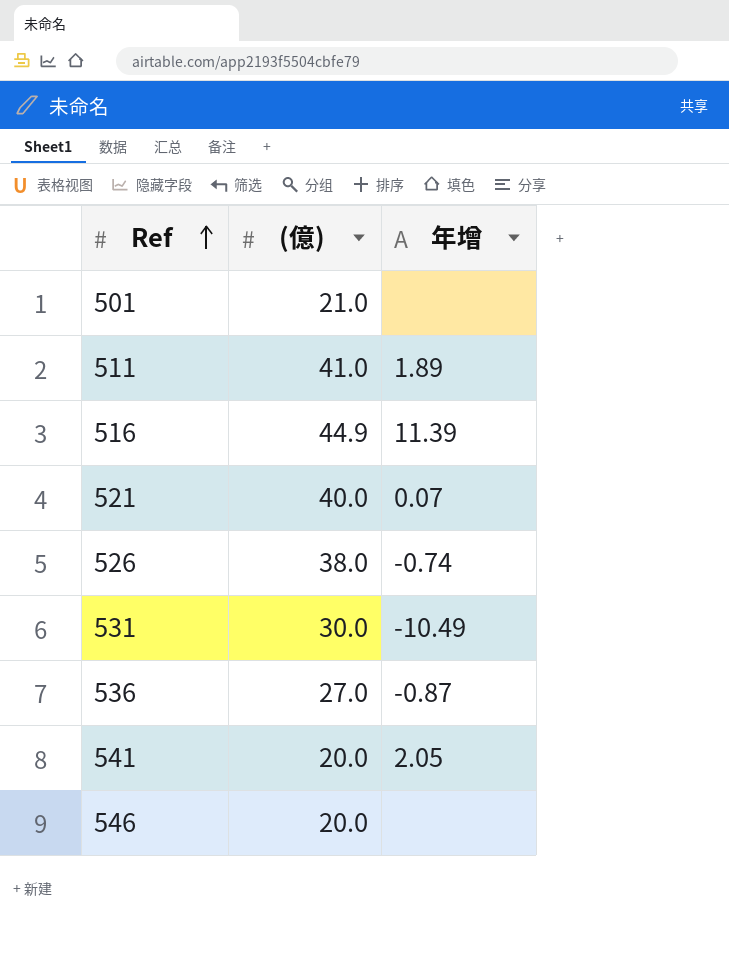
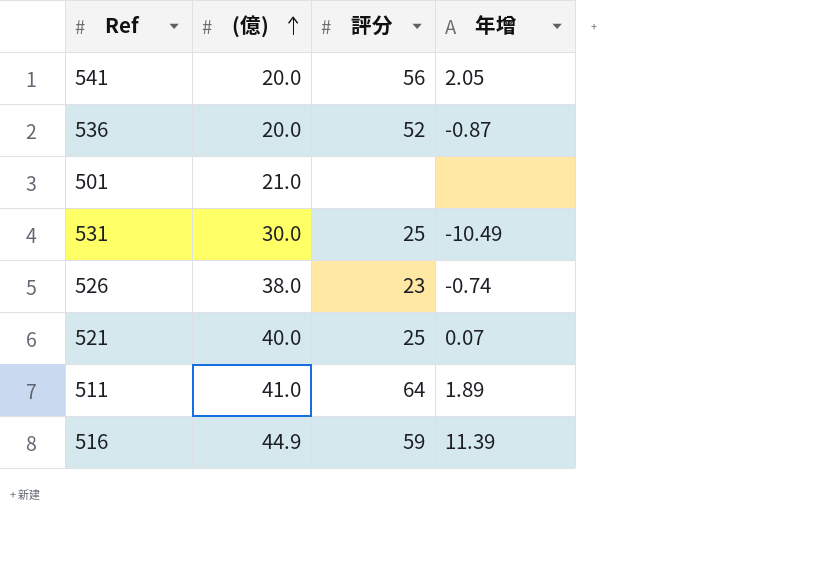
row order: Ref ascending -> (億) ascending
column 評分 | position: none -> 3
row 546: 20.0 | none -> none
536 | (億): 27.0 -> 20.0

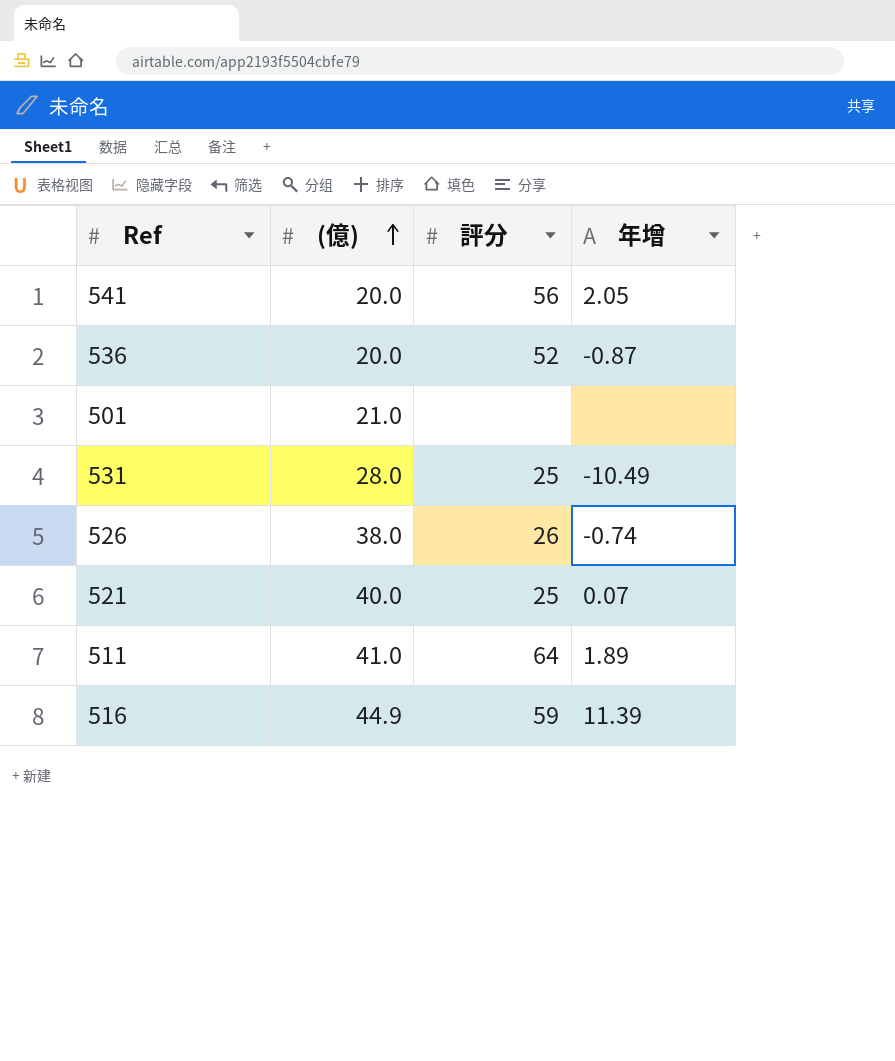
531 | (億): 30.0 -> 28.0
526 | 評分: 23 -> 26

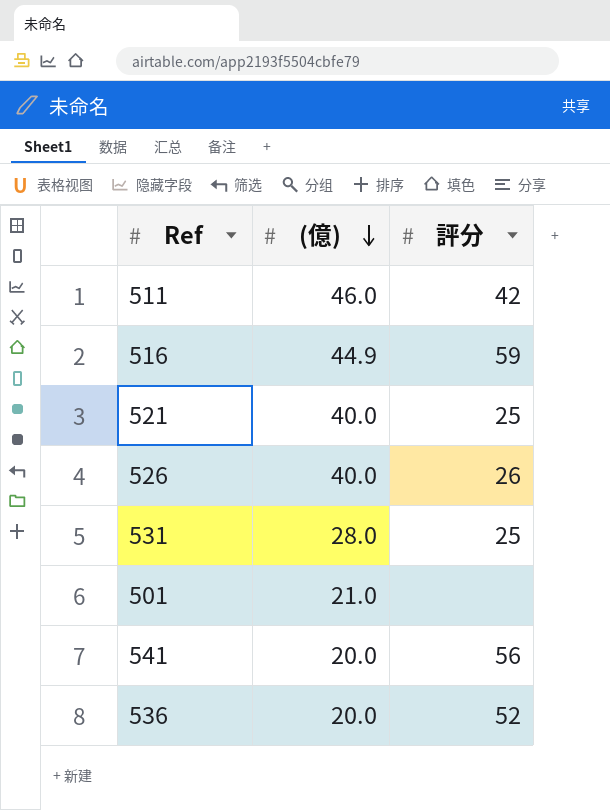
row order: (億) ascending -> (億) descending
column 年增 | position: 4 -> none
511 | (億): 41.0 -> 46.0
511 | 評分: 64 -> 42
526 | (億): 38.0 -> 40.0

